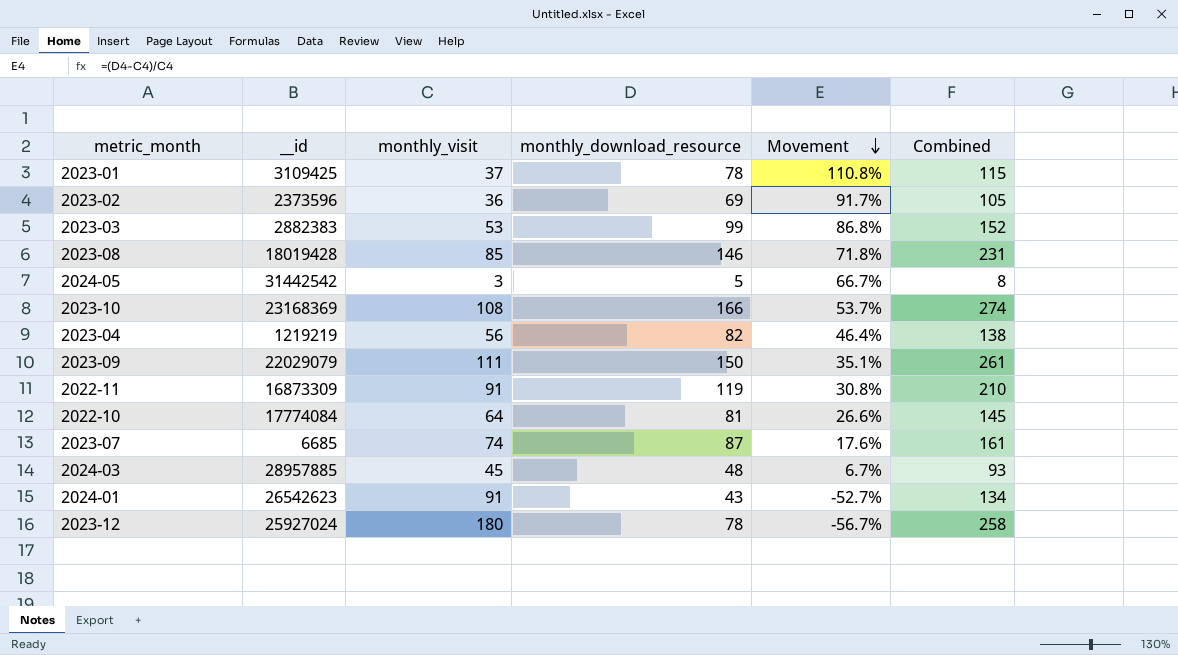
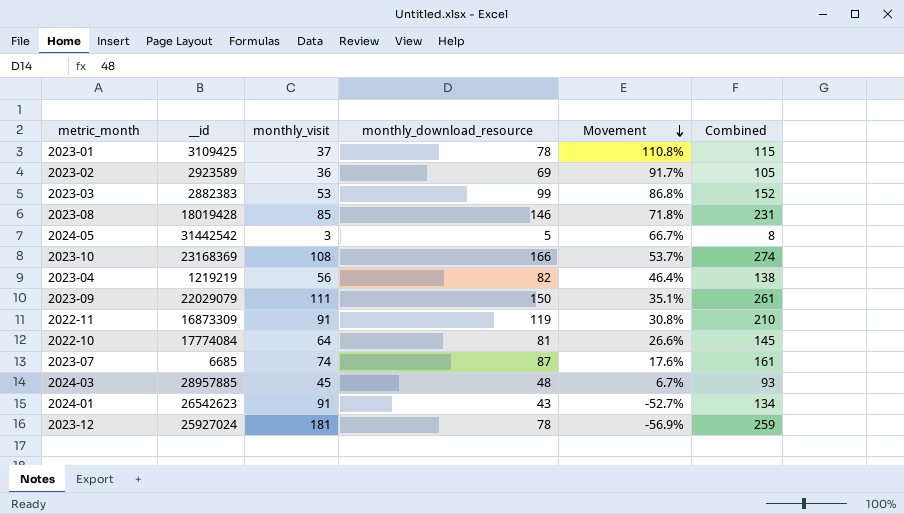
2023-02 | __id: 2373596 -> 2923589
2023-12 | monthly_visit: 180 -> 181
2023-12 | Movement: -56.7% -> -56.9%
2023-12 | Combined: 258 -> 259

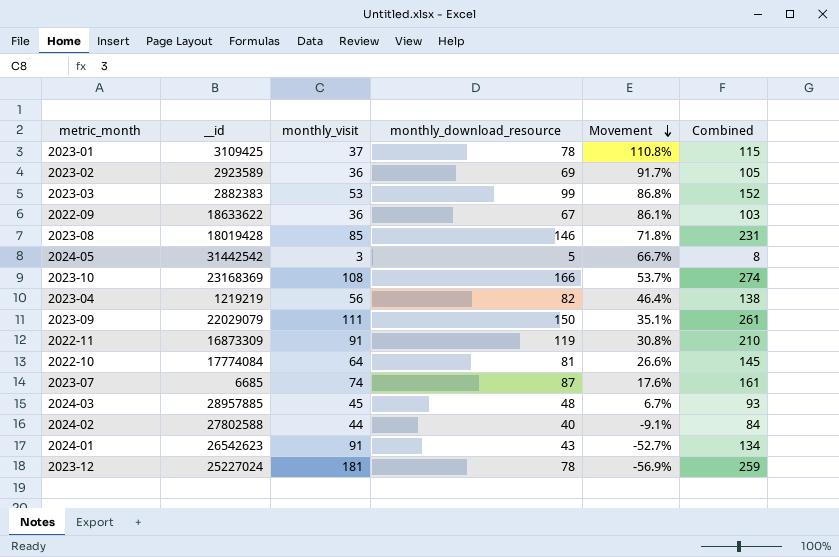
row 2022-09: none -> 18633622 | 36 | 67 | 86.1% | 103
row 2024-02: none -> 27802588 | 44 | 40 | -9.1% | 84
2023-12 | __id: 25927024 -> 25227024

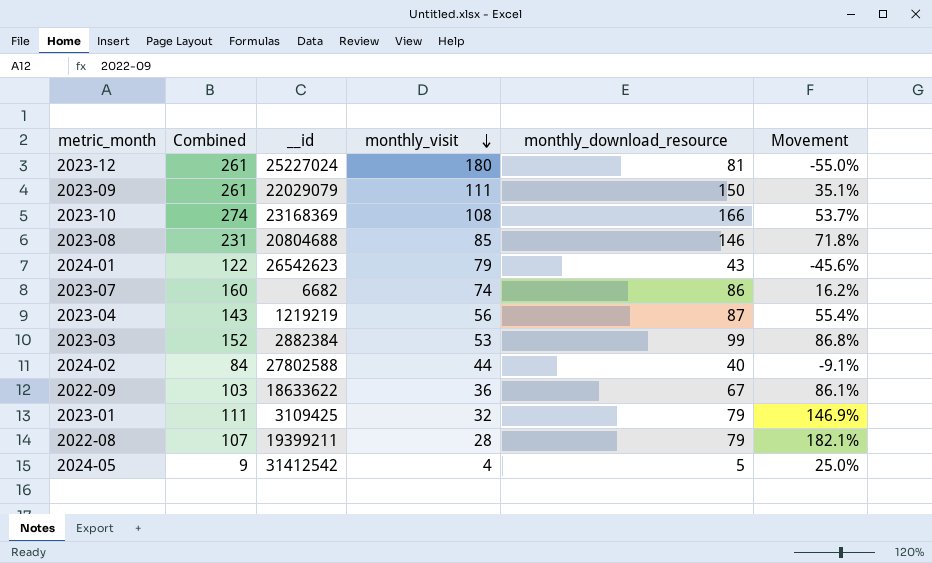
row order: Movement descending -> monthly_visit descending
column Combined | position: 6 -> 2
row 2023-02: 2923589 | 36 | 69 | 91.7% | 105 -> none
row 2022-11: 16873309 | 91 | 119 | 30.8% | 210 -> none
row 2022-10: 17774084 | 64 | 81 | 26.6% | 145 -> none
row 2024-03: 28957885 | 45 | 48 | 6.7% | 93 -> none
2023-12 | Combined: 259 -> 261
2023-12 | monthly_visit: 181 -> 180
2023-12 | monthly_download_resource: 78 -> 81
2023-12 | Movement: -56.9% -> -55.0%
2023-08 | __id: 18019428 -> 20804688
2024-01 | Combined: 134 -> 122
2024-01 | monthly_visit: 91 -> 79
2024-01 | Movement: -52.7% -> -45.6%
2023-07 | Combined: 161 -> 160
2023-07 | __id: 6685 -> 6682
2023-07 | monthly_download_resource: 87 -> 86
2023-07 | Movement: 17.6% -> 16.2%
2023-04 | Combined: 138 -> 143
2023-04 | monthly_download_resource: 82 -> 87
2023-04 | Movement: 46.4% -> 55.4%
2023-03 | __id: 2882383 -> 2882384
2023-01 | Combined: 115 -> 111
2023-01 | monthly_visit: 37 -> 32
2023-01 | monthly_download_resource: 78 -> 79
2023-01 | Movement: 110.8% -> 146.9%
row 2022-08: none -> 107 | 19399211 | 28 | 79 | 182.1%
2024-05 | Combined: 8 -> 9
2024-05 | __id: 31442542 -> 31412542
2024-05 | monthly_visit: 3 -> 4
2024-05 | Movement: 66.7% -> 25.0%

